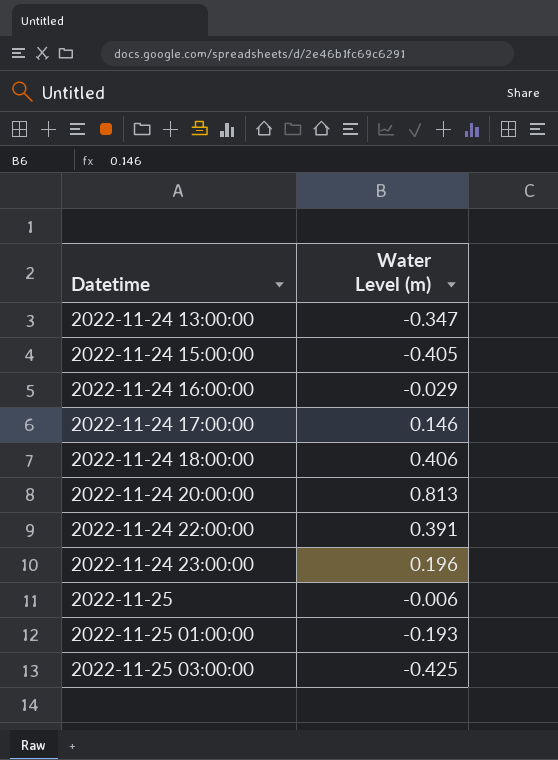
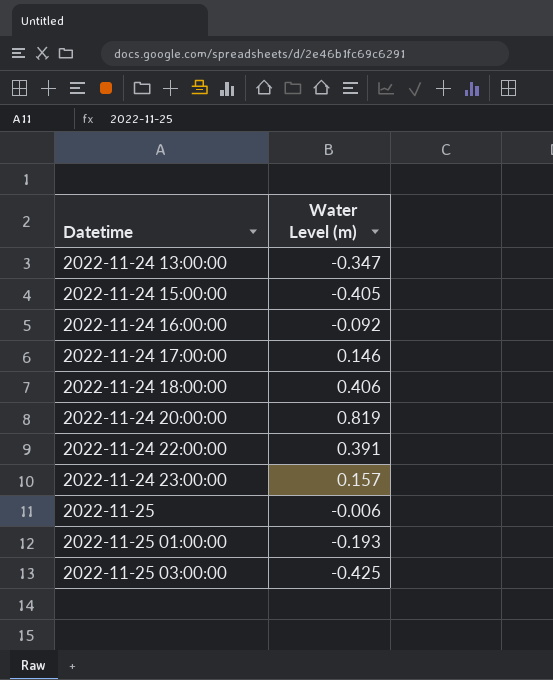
2022-11-24 16:00:00 | Water Level (m): -0.029 -> -0.092
2022-11-24 20:00:00 | Water Level (m): 0.813 -> 0.819
2022-11-24 23:00:00 | Water Level (m): 0.196 -> 0.157

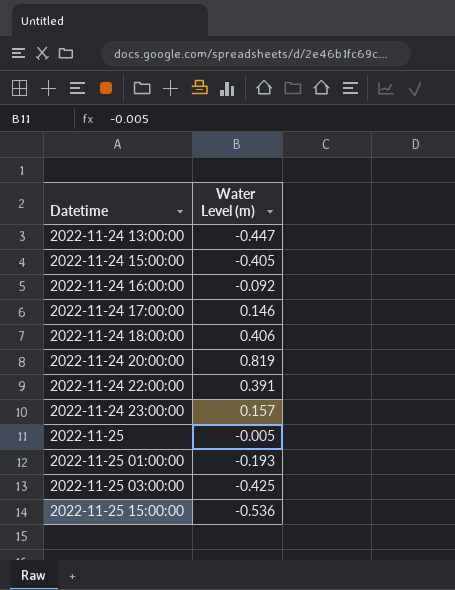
2022-11-24 13:00:00 | Water Level (m): -0.347 -> -0.447
2022-11-25 | Water Level (m): -0.006 -> -0.005
row 2022-11-25 15:00:00: none -> -0.536

